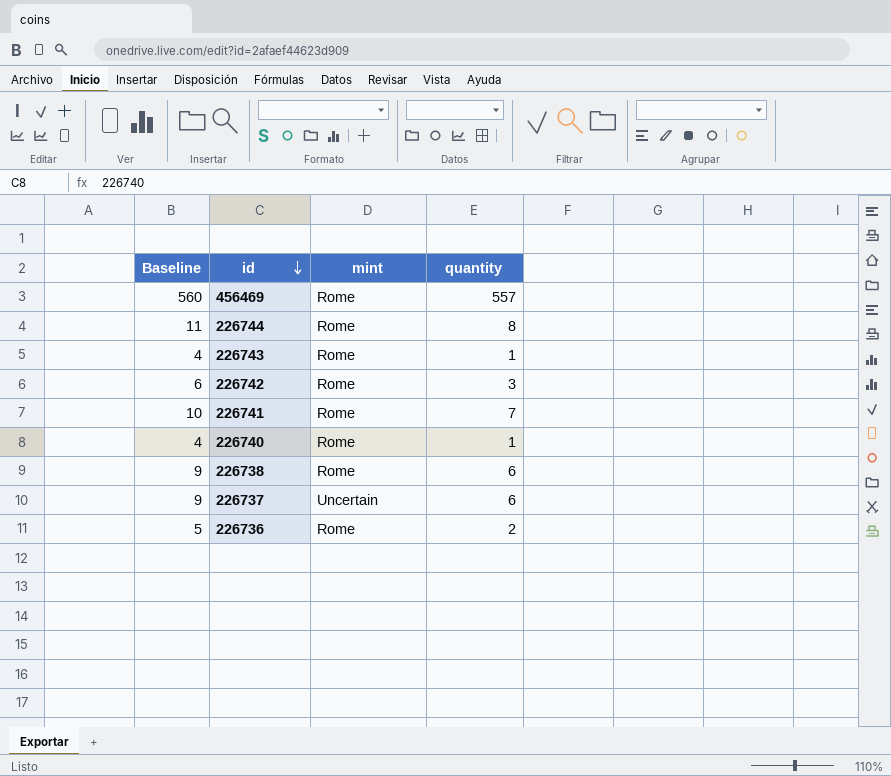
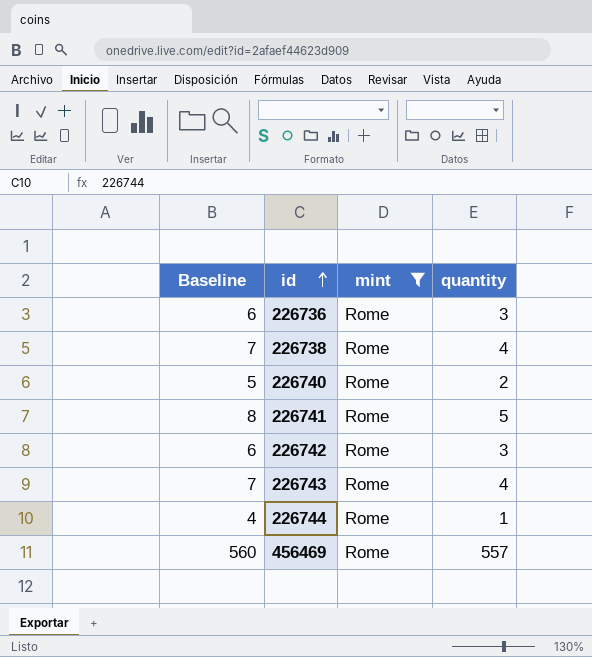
filter: none -> mint = Rome
row order: id descending -> id ascending
226736 | Baseline: 5 -> 6
226736 | quantity: 2 -> 3
226738 | Baseline: 9 -> 7
226738 | quantity: 6 -> 4
226740 | Baseline: 4 -> 5
226740 | quantity: 1 -> 2
226741 | Baseline: 10 -> 8
226741 | quantity: 7 -> 5
226743 | Baseline: 4 -> 7
226743 | quantity: 1 -> 4
226744 | Baseline: 11 -> 4
226744 | quantity: 8 -> 1

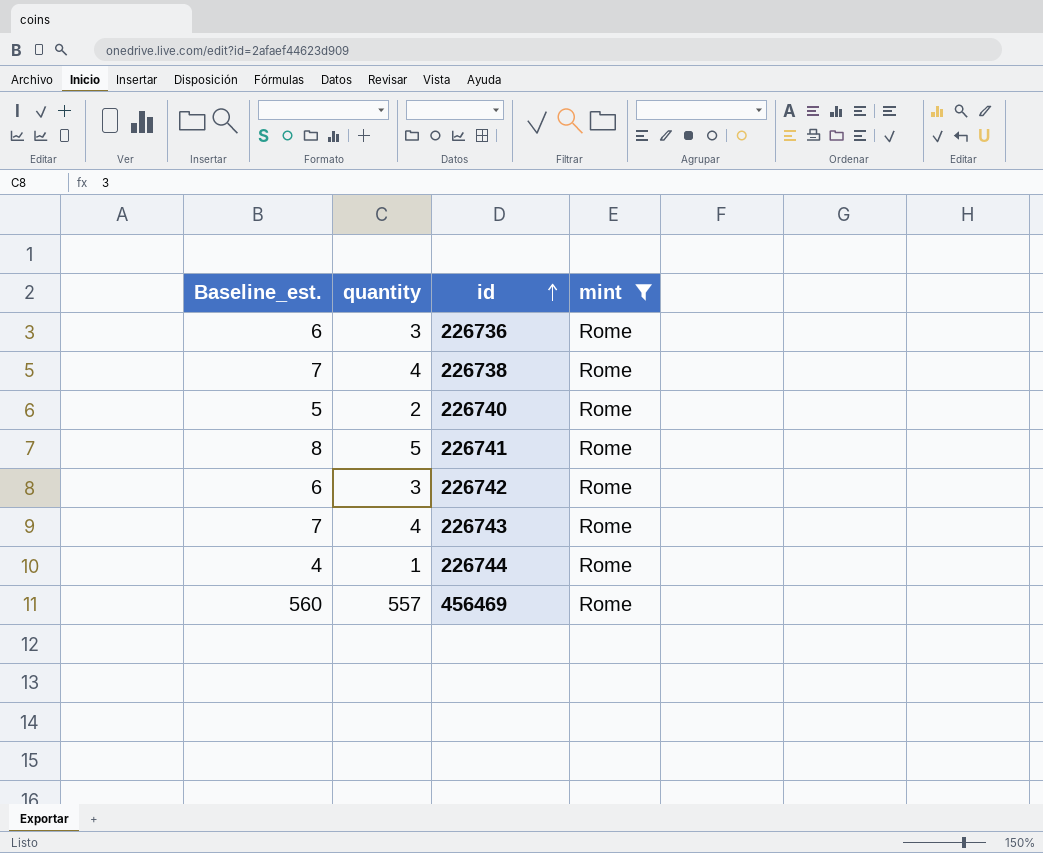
column name: Baseline -> Baseline_est.
column quantity | position: 4 -> 2

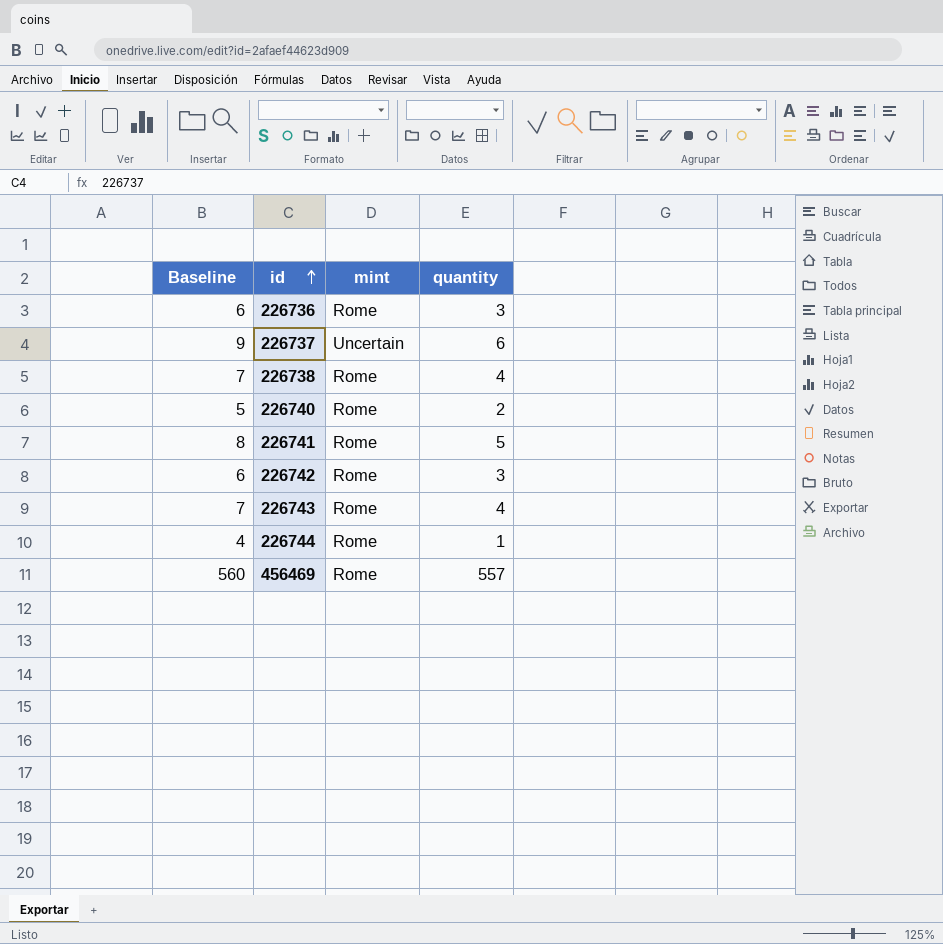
filter: mint = Rome -> none
column name: Baseline_est. -> Baseline
column quantity | position: 2 -> 4

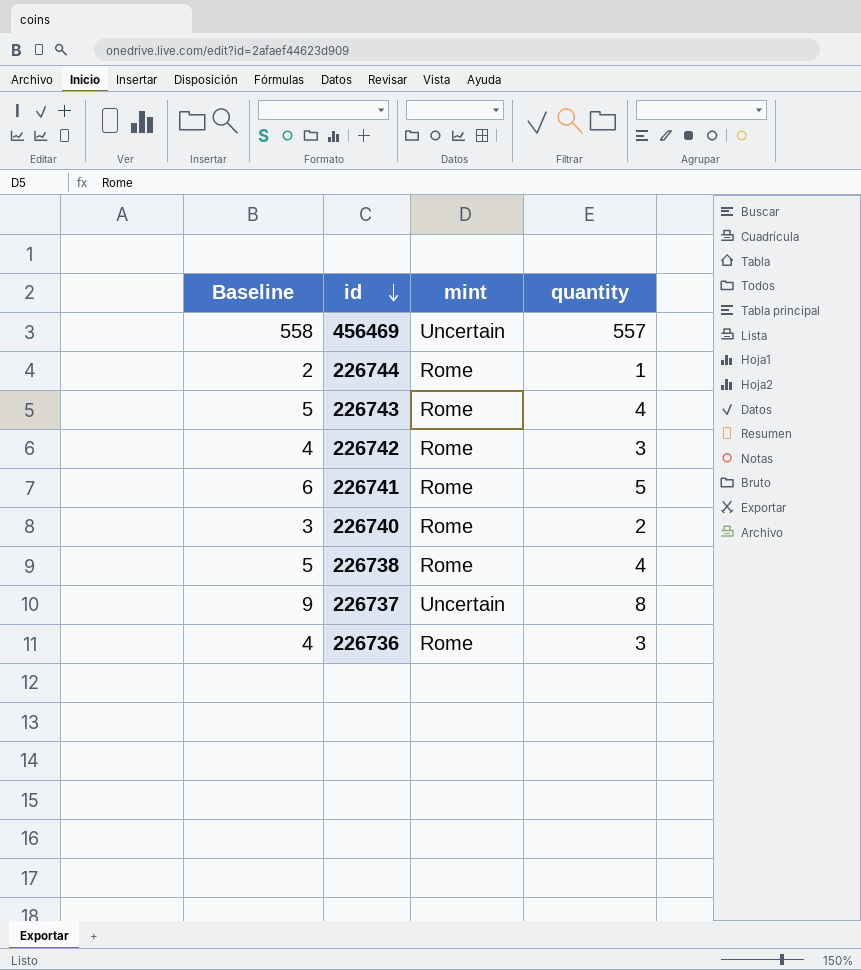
row order: id ascending -> id descending
column Baseline | formula: [quantity] + 3 -> [quantity] + 1
456469 | mint: Rome -> Uncertain
226737 | quantity: 6 -> 8

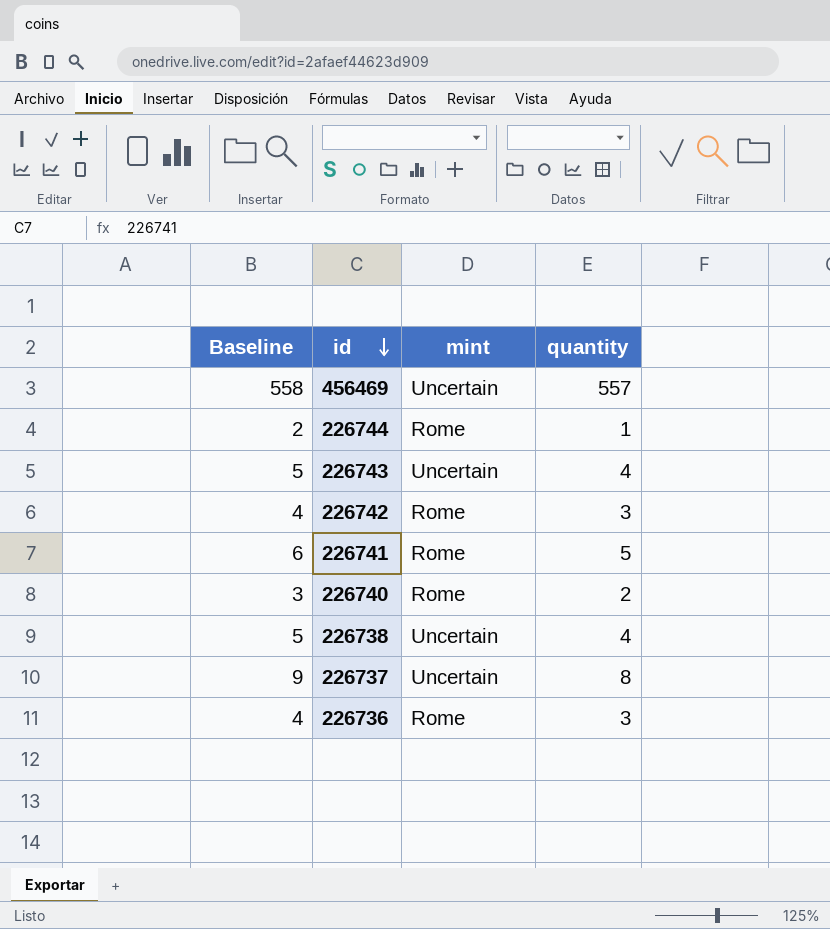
226743 | mint: Rome -> Uncertain
226738 | mint: Rome -> Uncertain

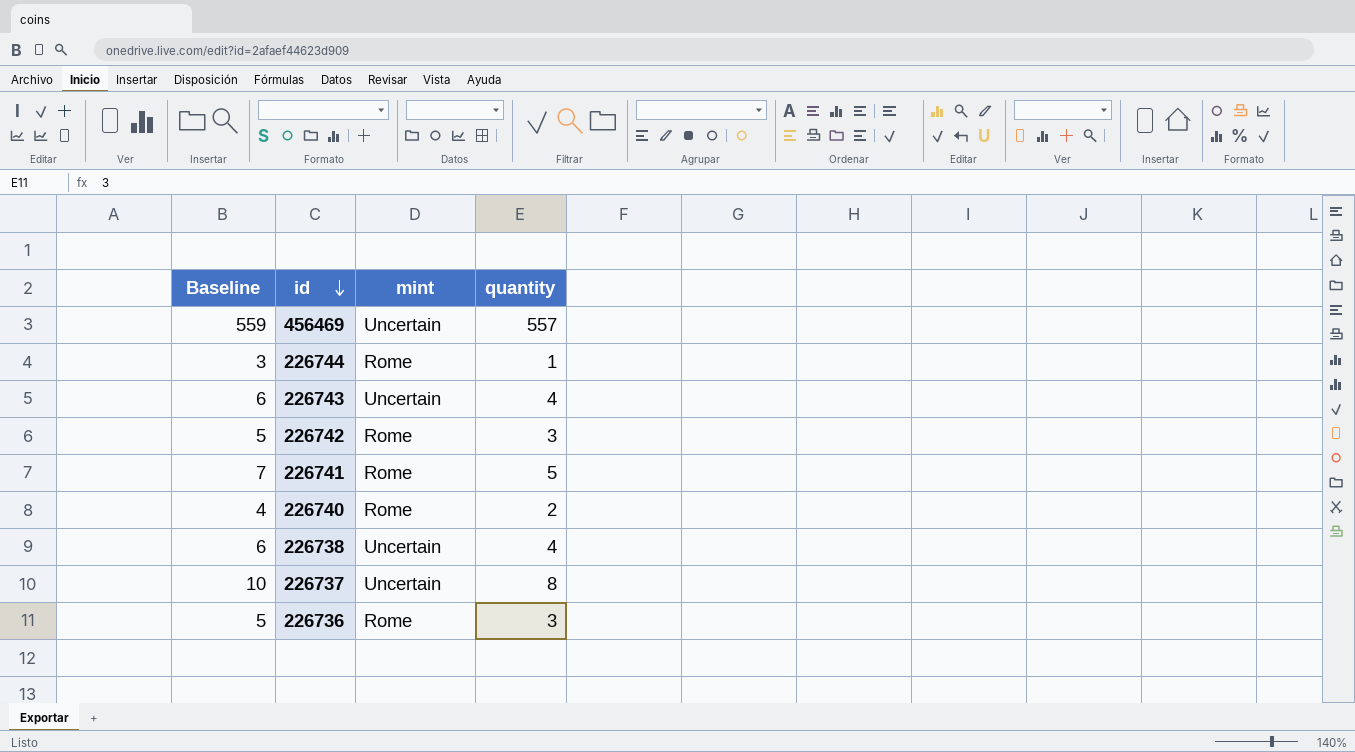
column Baseline | formula: [quantity] + 1 -> [quantity] + 2

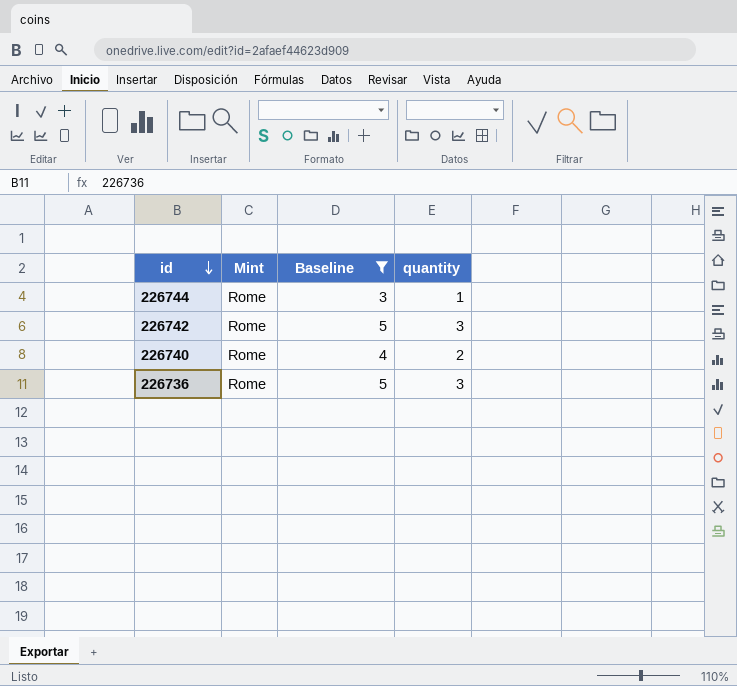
filter: none -> Baseline <= 5
column name: mint -> Mint
column Baseline | position: 1 -> 3

